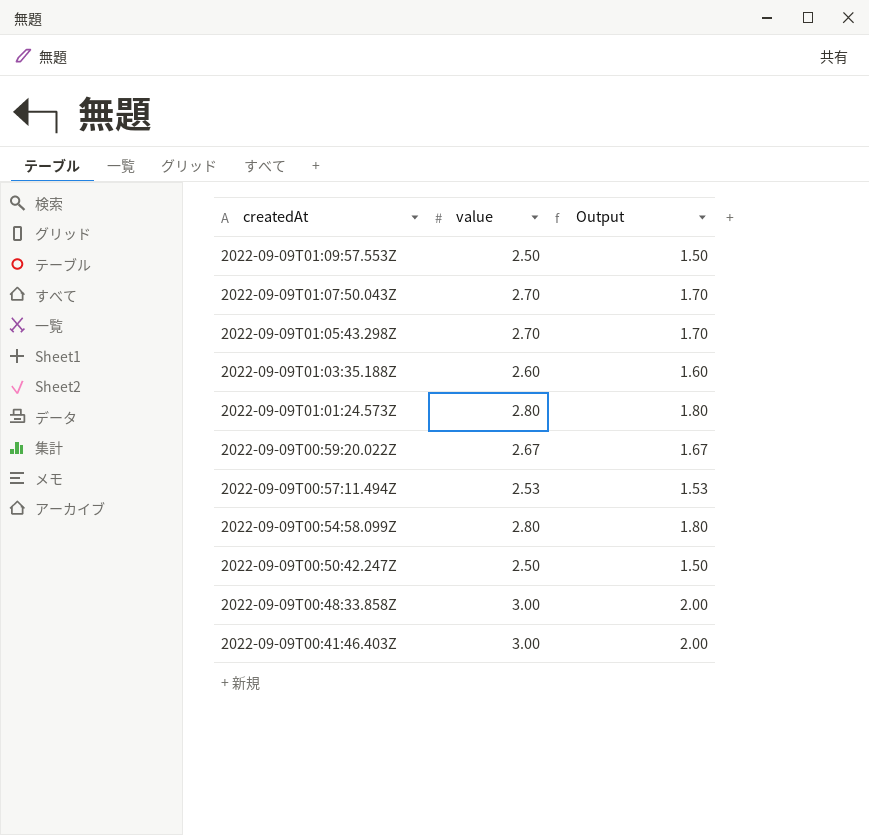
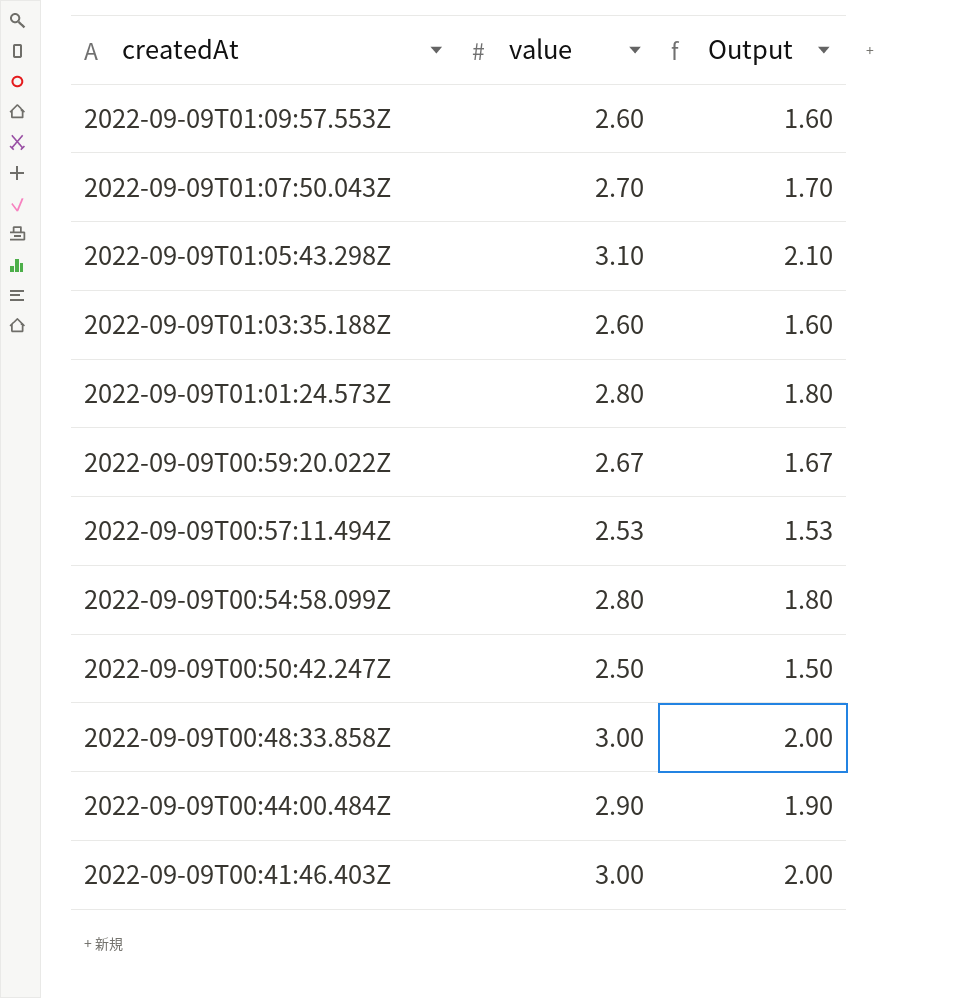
2022-09-09T01:09:57.553Z | value: 2.50 -> 2.60
2022-09-09T01:09:57.553Z | Output: 1.50 -> 1.60
2022-09-09T01:05:43.298Z | value: 2.70 -> 3.10
2022-09-09T01:05:43.298Z | Output: 1.70 -> 2.10
row 2022-09-09T00:44:00.484Z: none -> 2.90 | 1.90

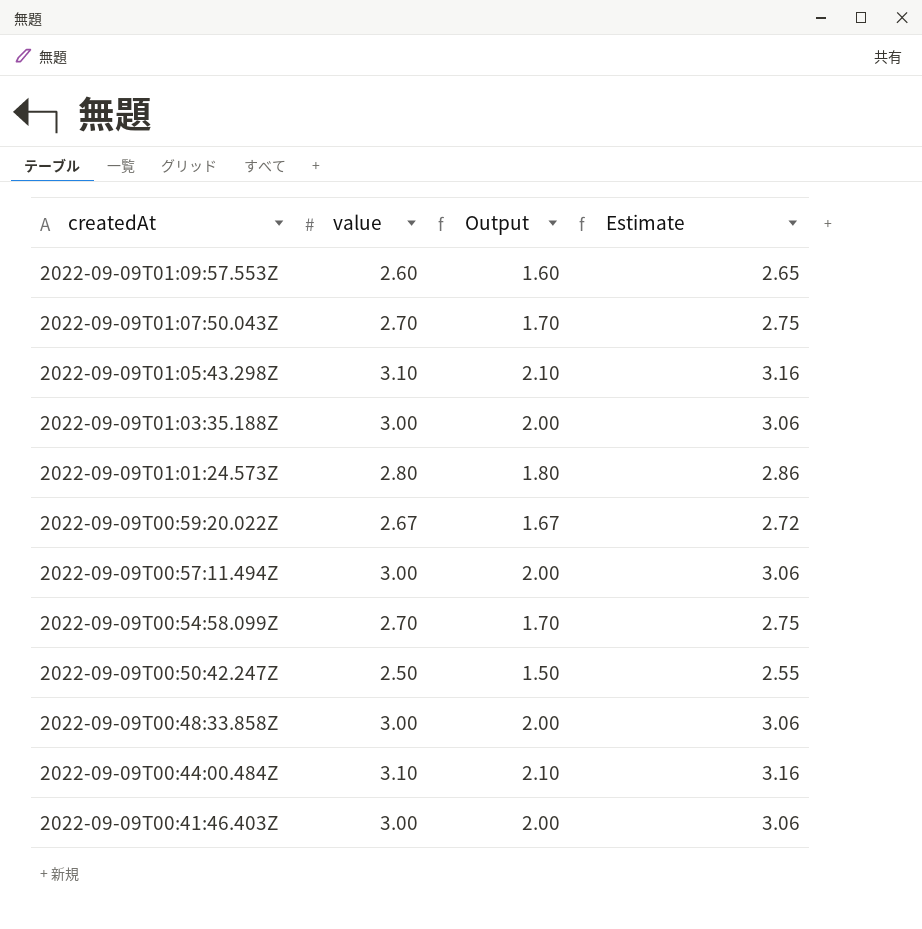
column Estimate | formula: none -> [value] * 1.02
2022-09-09T01:03:35.188Z | value: 2.60 -> 3.00
2022-09-09T01:03:35.188Z | Output: 1.60 -> 2.00
2022-09-09T00:57:11.494Z | value: 2.53 -> 3.00
2022-09-09T00:57:11.494Z | Output: 1.53 -> 2.00
2022-09-09T00:54:58.099Z | value: 2.80 -> 2.70
2022-09-09T00:54:58.099Z | Output: 1.80 -> 1.70
2022-09-09T00:44:00.484Z | value: 2.90 -> 3.10
2022-09-09T00:44:00.484Z | Output: 1.90 -> 2.10

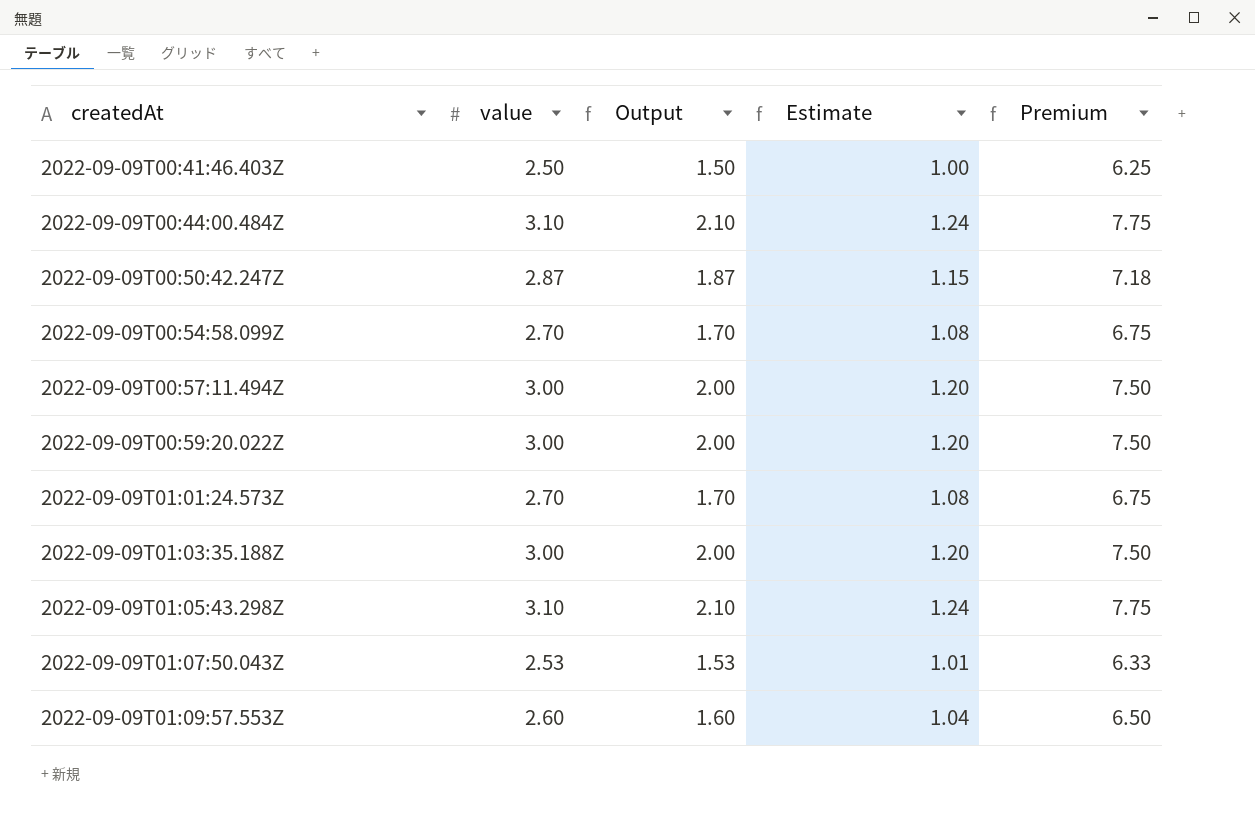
row order: createdAt descending -> createdAt ascending
column Estimate | formula: [value] * 1.02 -> [value] * 0.4
column Premium | formula: none -> [value] * 2.5
row 2022-09-09T00:48:33.858Z: 3.00 | 2.00 | 3.06 -> none
2022-09-09T00:41:46.403Z | value: 3.00 -> 2.50
2022-09-09T00:41:46.403Z | Output: 2.00 -> 1.50
2022-09-09T00:50:42.247Z | value: 2.50 -> 2.87
2022-09-09T00:50:42.247Z | Output: 1.50 -> 1.87
2022-09-09T00:59:20.022Z | value: 2.67 -> 3.00
2022-09-09T00:59:20.022Z | Output: 1.67 -> 2.00
2022-09-09T01:01:24.573Z | value: 2.80 -> 2.70
2022-09-09T01:01:24.573Z | Output: 1.80 -> 1.70
2022-09-09T01:07:50.043Z | value: 2.70 -> 2.53
2022-09-09T01:07:50.043Z | Output: 1.70 -> 1.53

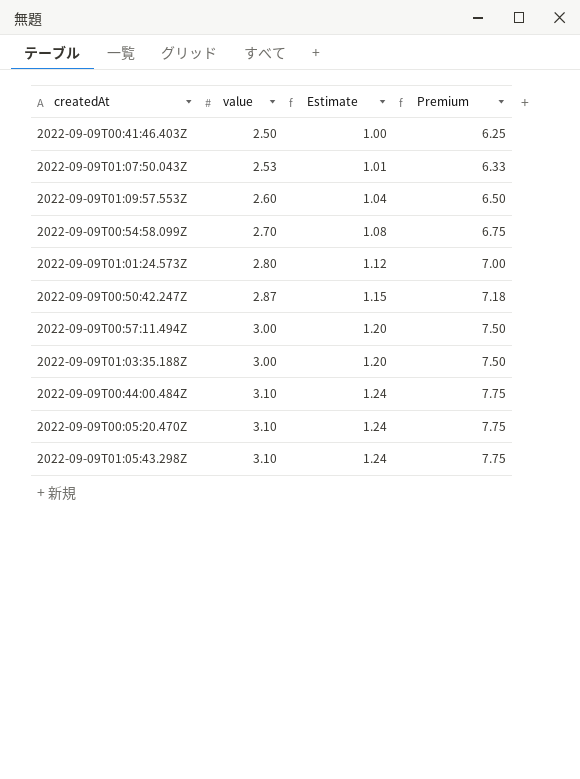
row order: createdAt ascending -> value ascending
column Output | formula: [value] - 1 -> none
row 2022-09-09T00:59:20.022Z: 3.00 | 2.00 | 1.20 | 7.50 -> none
2022-09-09T01:01:24.573Z | value: 2.70 -> 2.80
2022-09-09T01:01:24.573Z | Estimate: 1.08 -> 1.12
2022-09-09T01:01:24.573Z | Premium: 6.75 -> 7.00
row 2022-09-09T00:05:20.470Z: none -> 3.10 | 1.24 | 7.75

